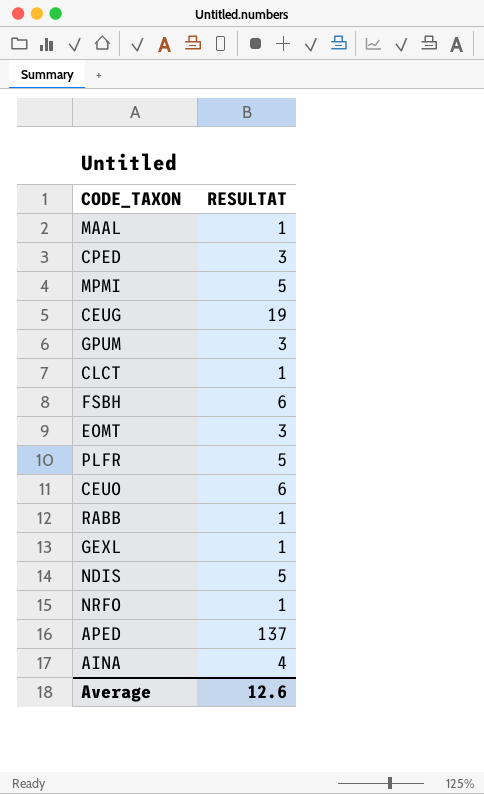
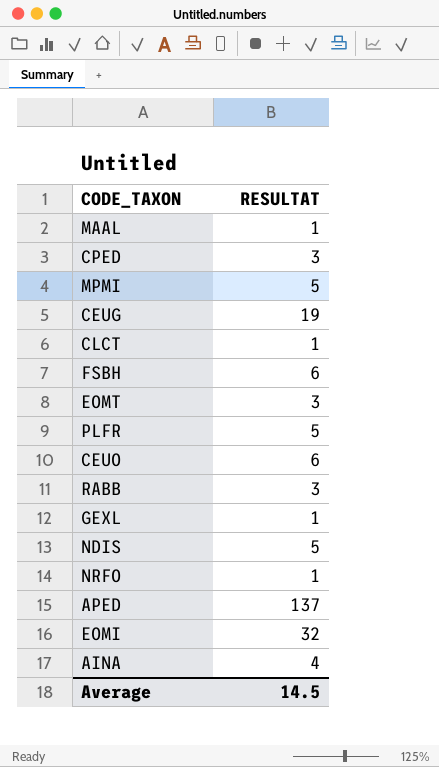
row GPUM: 3 -> none
RABB | RESULTAT: 1 -> 3
row EOMI: none -> 32
Average | RESULTAT: 12.6 -> 14.5

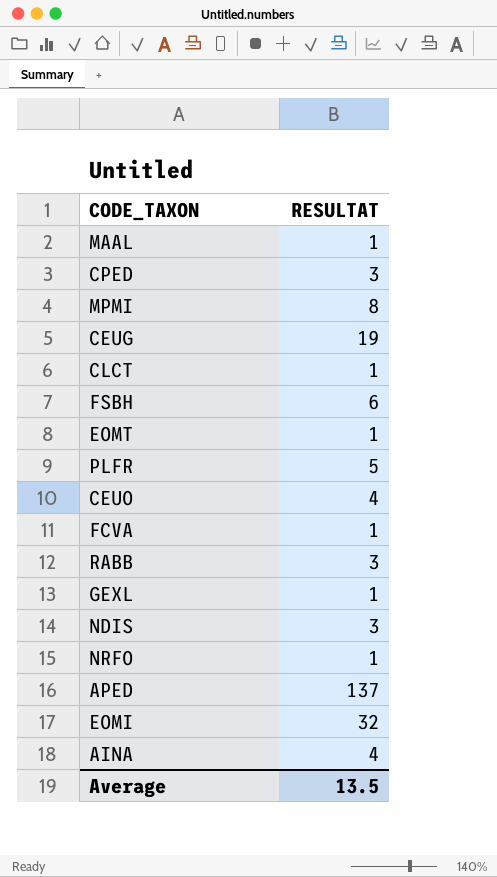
MPMI | RESULTAT: 5 -> 8
EOMT | RESULTAT: 3 -> 1
CEUO | RESULTAT: 6 -> 4
row FCVA: none -> 1
NDIS | RESULTAT: 5 -> 3
Average | RESULTAT: 14.5 -> 13.5

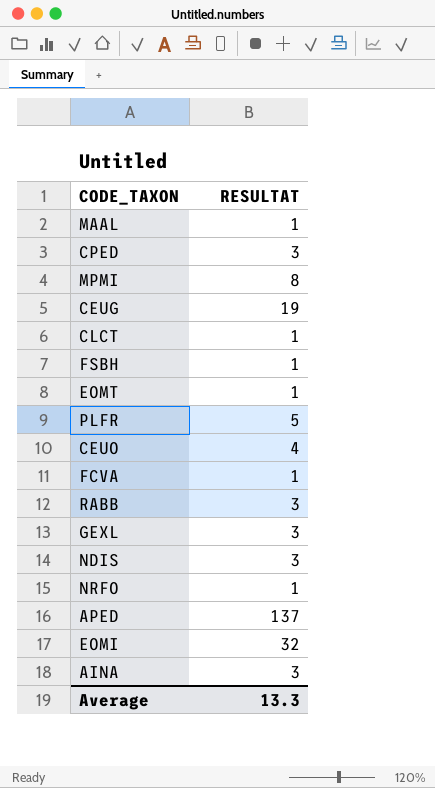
FSBH | RESULTAT: 6 -> 1
GEXL | RESULTAT: 1 -> 3
AINA | RESULTAT: 4 -> 3
Average | RESULTAT: 13.5 -> 13.3

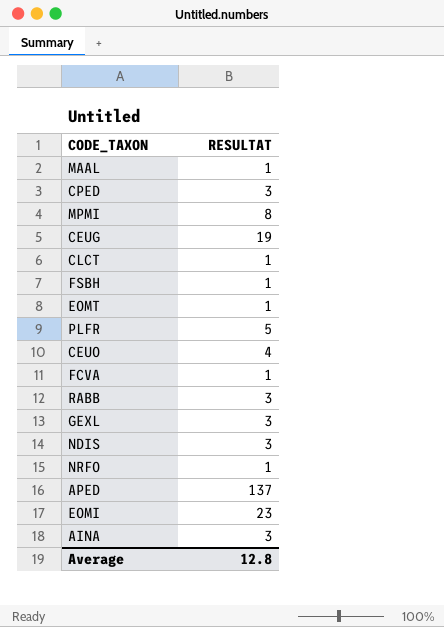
EOMI | RESULTAT: 32 -> 23
Average | RESULTAT: 13.3 -> 12.8

